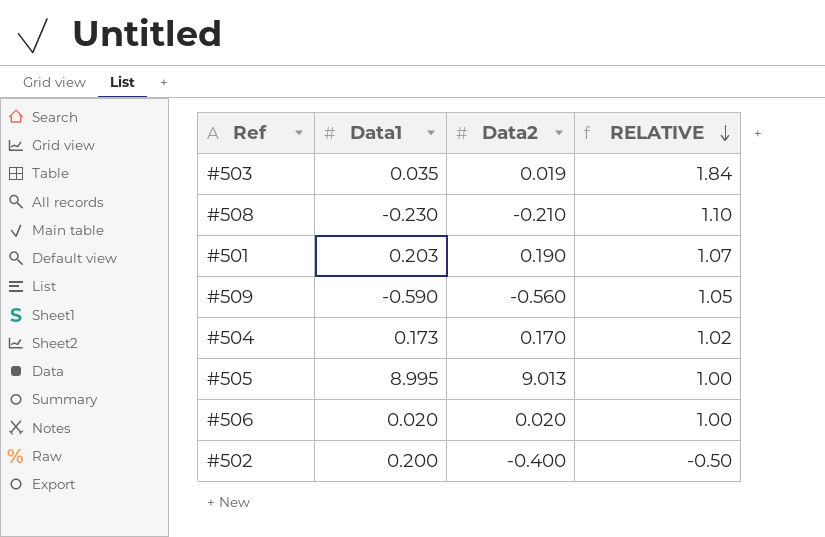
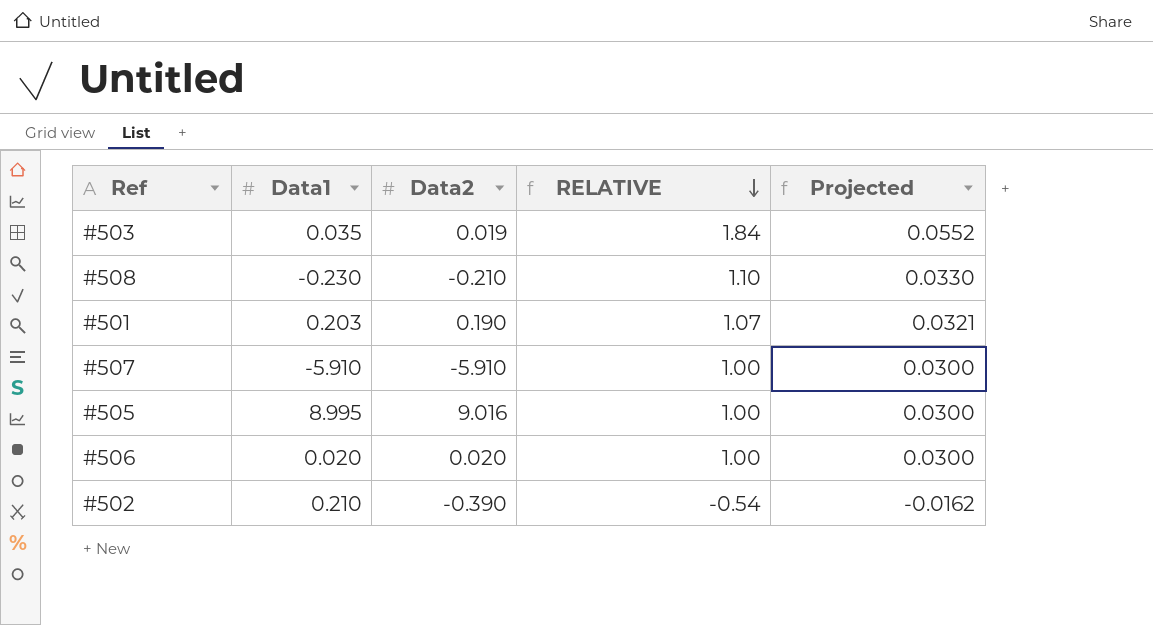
column Projected | formula: none -> [RELATIVE] * 0.03
row #509: -0.590 | -0.560 | 1.05 -> none
row #504: 0.173 | 0.170 | 1.02 -> none
row #507: none -> -5.910 | -5.910 | 1.00 | 0.0300
#505 | Data2: 9.013 -> 9.016
#502 | Data1: 0.200 -> 0.210
#502 | Data2: -0.400 -> -0.390
#502 | RELATIVE: -0.50 -> -0.54

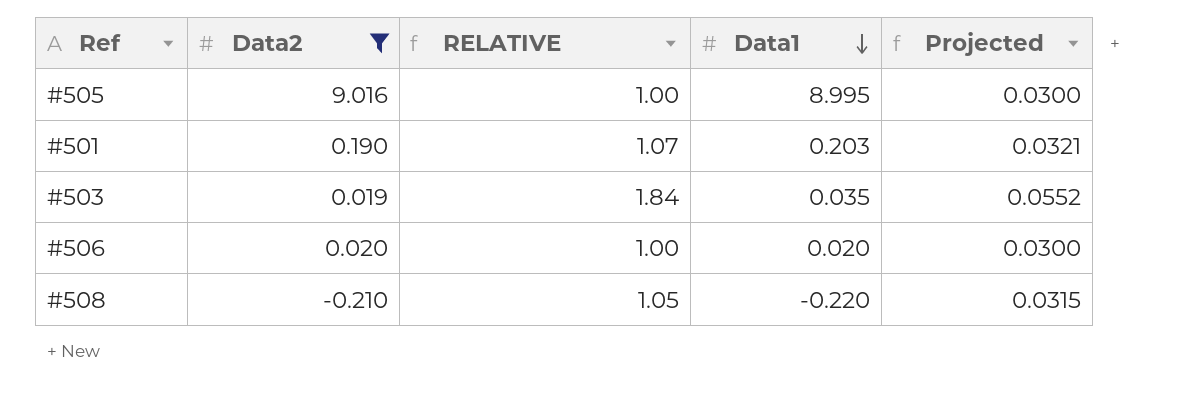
filter: none -> Data2 >= -0.210
row order: RELATIVE descending -> Data1 descending
column Data1 | position: 2 -> 4
#508 | RELATIVE: 1.10 -> 1.05
#508 | Data1: -0.230 -> -0.220
#508 | Projected: 0.0330 -> 0.0315

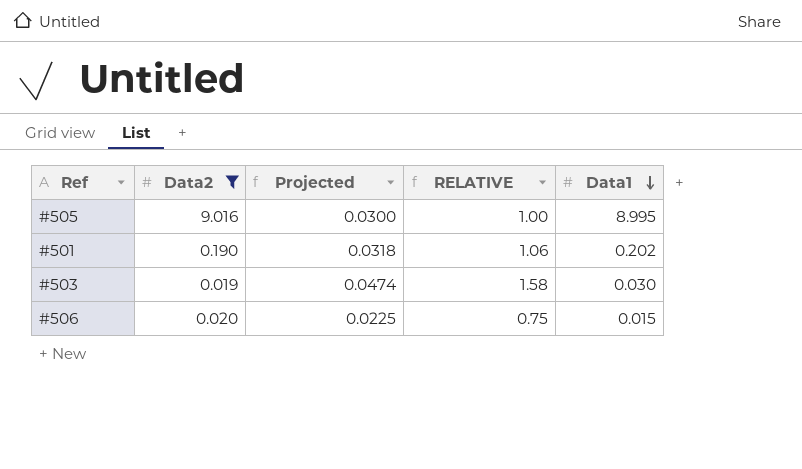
column Projected | position: 5 -> 3
row #508: -0.210 | 1.05 | -0.220 | 0.0315 -> none
#501 | Projected: 0.0321 -> 0.0318
#501 | RELATIVE: 1.07 -> 1.06
#501 | Data1: 0.203 -> 0.202
#503 | Projected: 0.0552 -> 0.0474
#503 | RELATIVE: 1.84 -> 1.58
#503 | Data1: 0.035 -> 0.030
#506 | Projected: 0.0300 -> 0.0225
#506 | RELATIVE: 1.00 -> 0.75
#506 | Data1: 0.020 -> 0.015

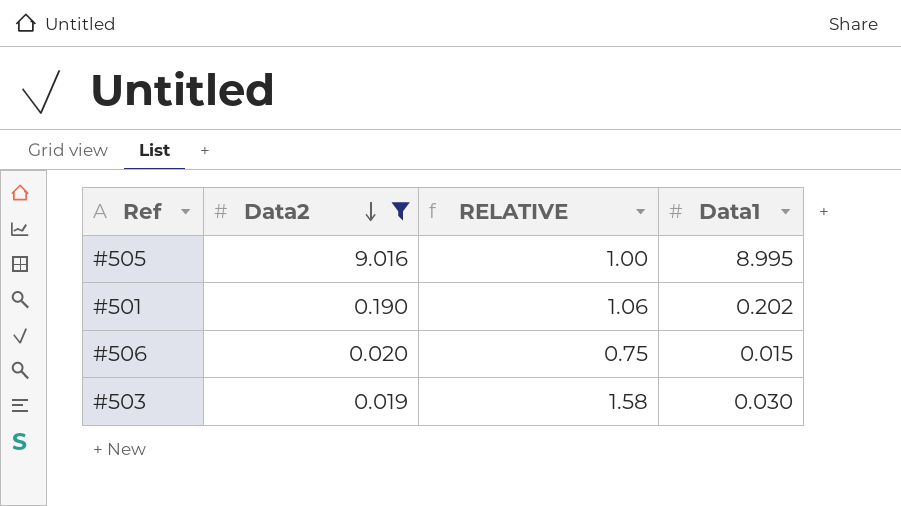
row order: Data1 descending -> Data2 descending
column Projected | formula: [RELATIVE] * 0.03 -> none

